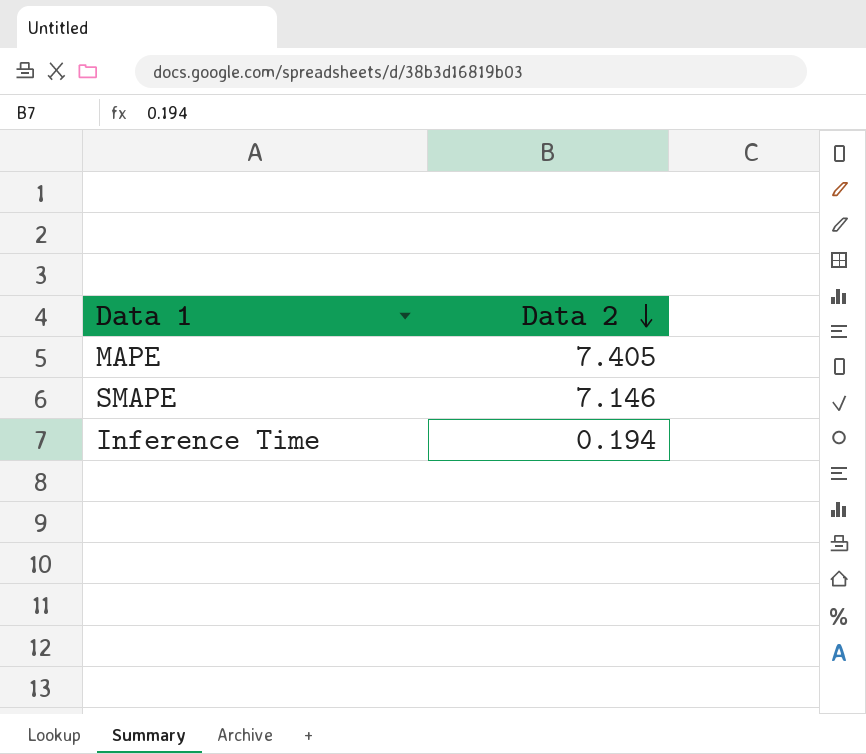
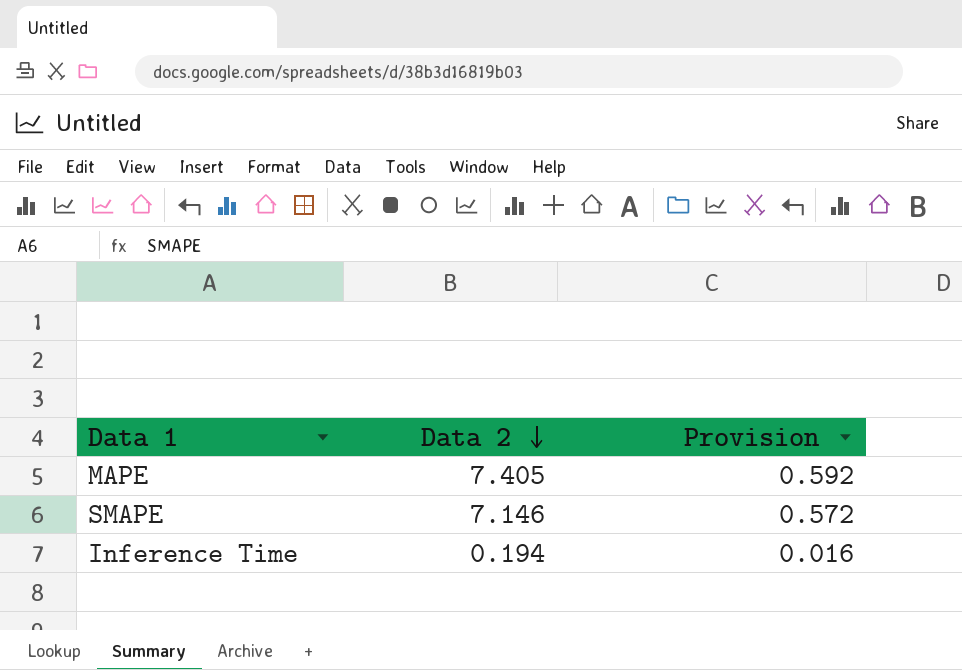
column Provision | formula: none -> [Data 2] * 0.08

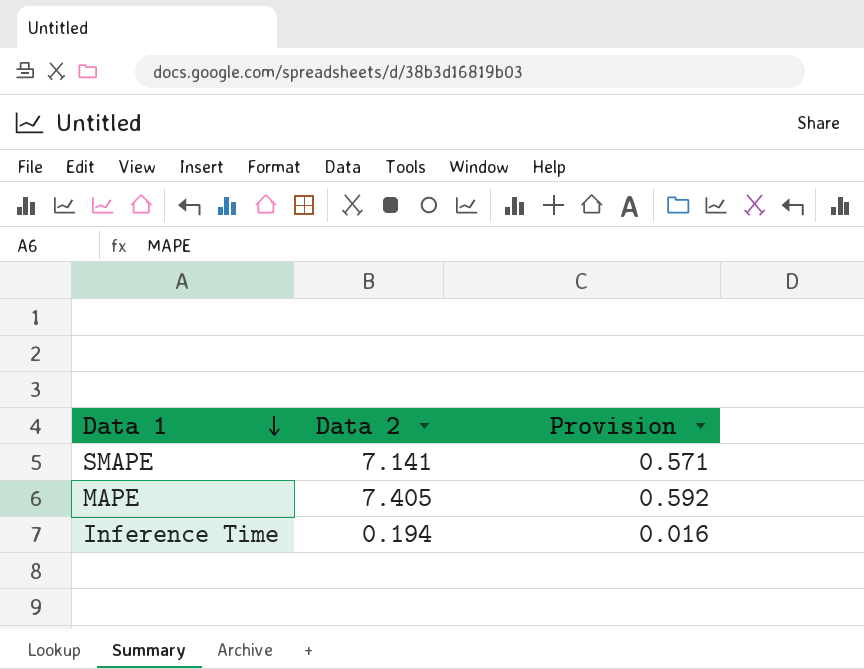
row order: Data 2 descending -> Data 1 descending
SMAPE | Data 2: 7.146 -> 7.141
SMAPE | Provision: 0.572 -> 0.571

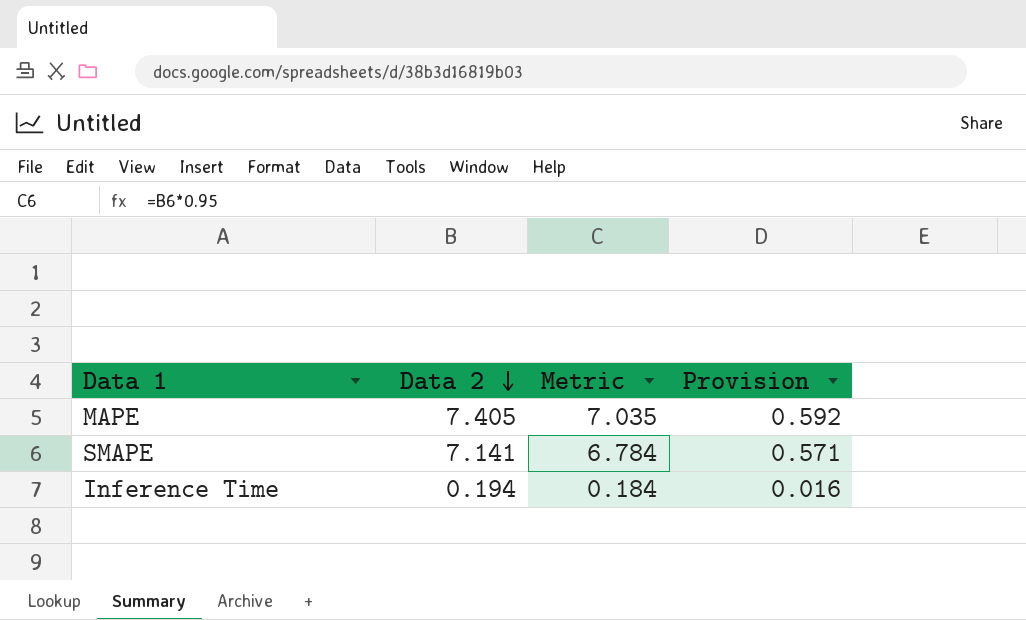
row order: Data 1 descending -> Data 2 descending
column Metric | formula: none -> [Data 2] * 0.95

